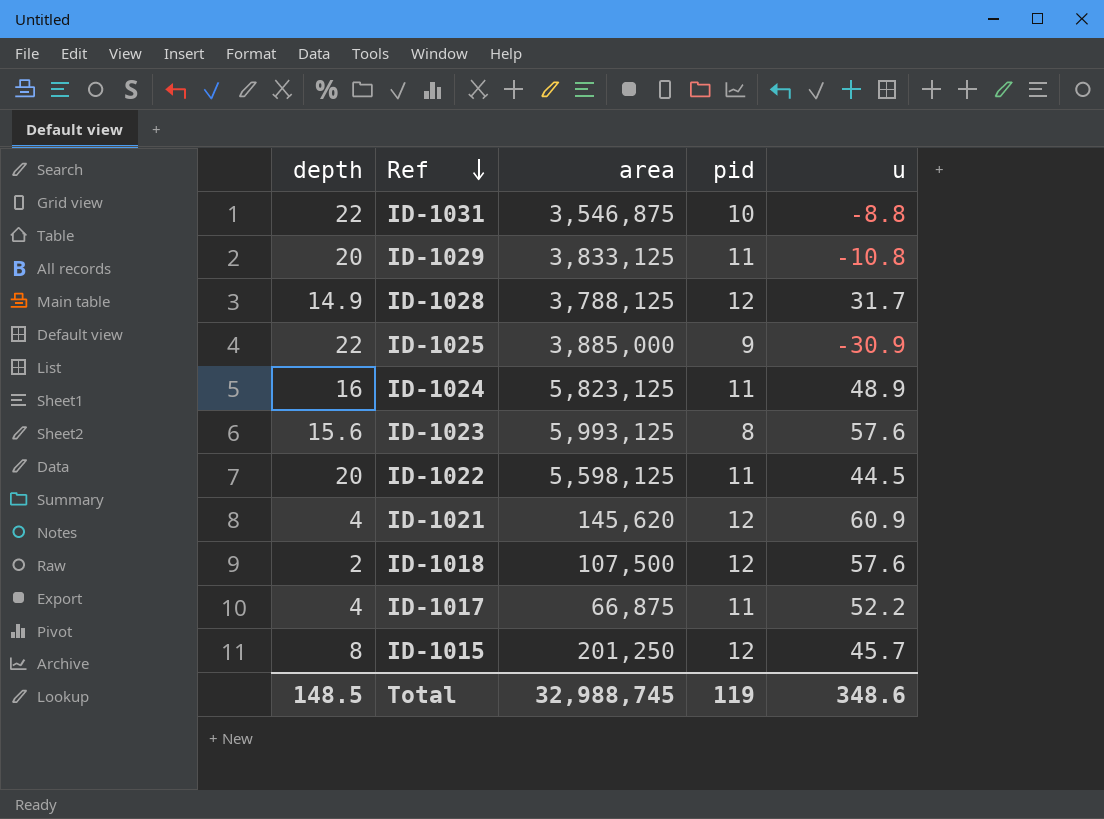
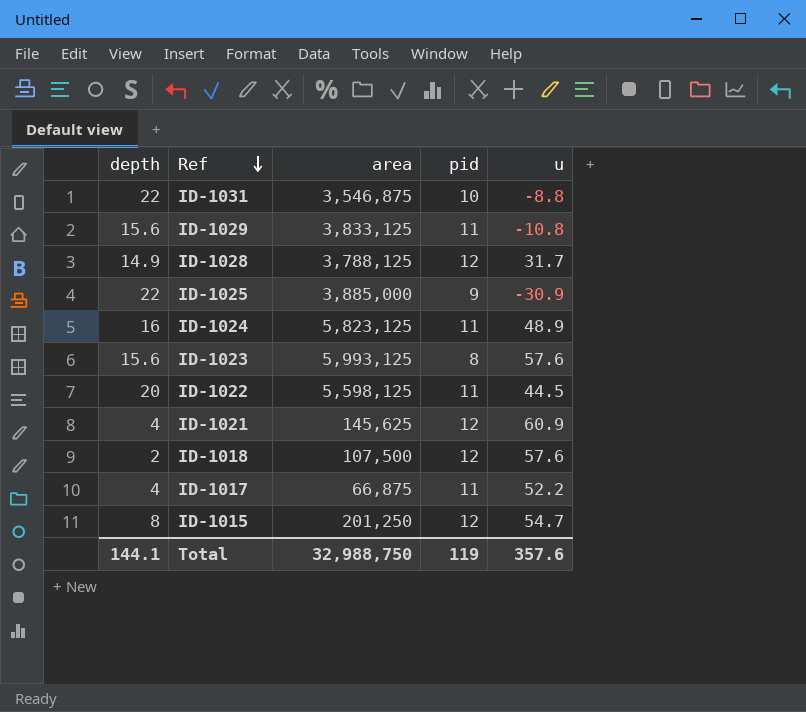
ID-1029 | depth: 20 -> 15.6
ID-1021 | area: 145,620 -> 145,625
ID-1015 | u: 45.7 -> 54.7
Total | depth: 148.5 -> 144.1
Total | area: 32,988,745 -> 32,988,750
Total | u: 348.6 -> 357.6

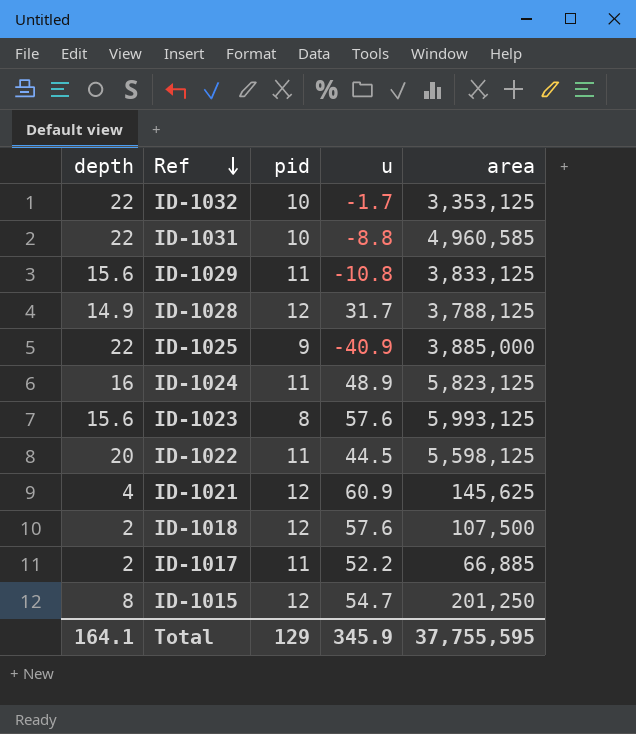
column area | position: 3 -> 5
row ID-1032: none -> 22 | 10 | -1.7 | 3,353,125
ID-1031 | area: 3,546,875 -> 4,960,585
ID-1025 | u: -30.9 -> -40.9
ID-1017 | depth: 4 -> 2
ID-1017 | area: 66,875 -> 66,885
Total | depth: 144.1 -> 164.1
Total | pid: 119 -> 129
Total | u: 357.6 -> 345.9
Total | area: 32,988,750 -> 37,755,595

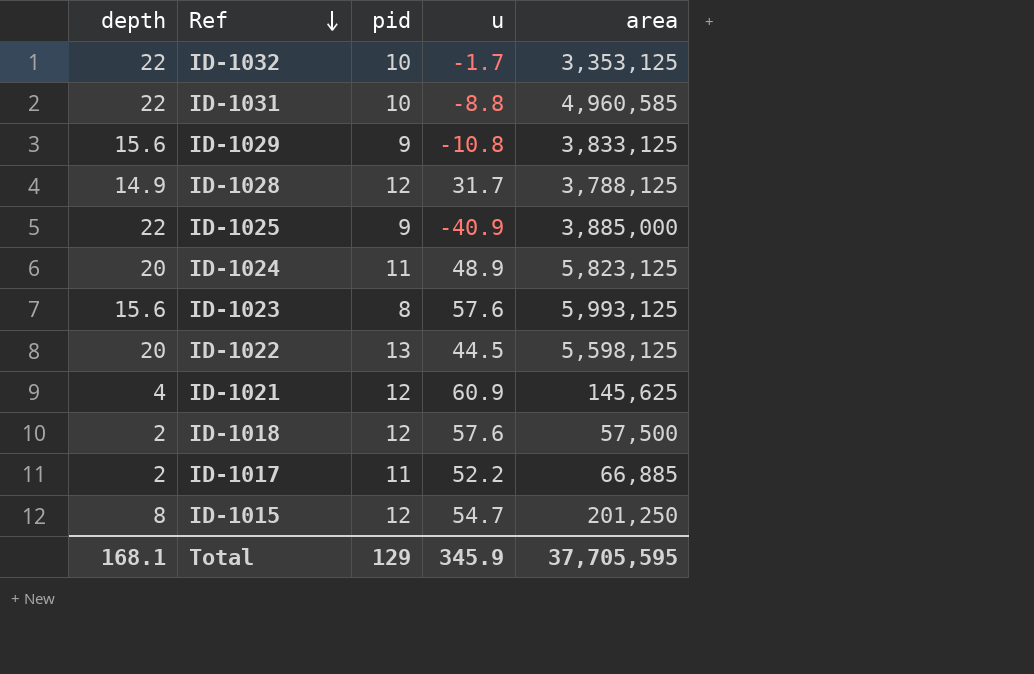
ID-1029 | pid: 11 -> 9
ID-1024 | depth: 16 -> 20
ID-1022 | pid: 11 -> 13
ID-1018 | area: 107,500 -> 57,500
Total | depth: 164.1 -> 168.1
Total | area: 37,755,595 -> 37,705,595

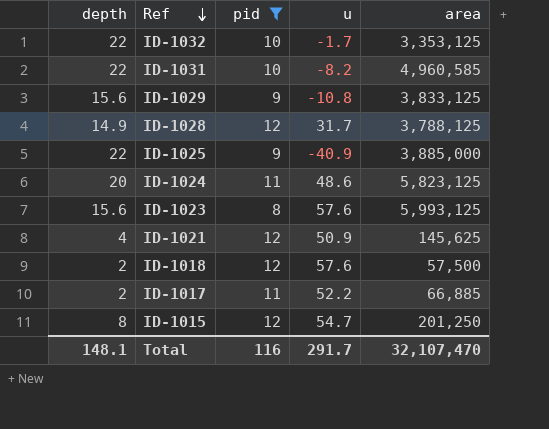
filter: none -> pid != 13
ID-1031 | u: -8.8 -> -8.2
ID-1024 | u: 48.9 -> 48.6
ID-1021 | u: 60.9 -> 50.9
Total | depth: 168.1 -> 148.1
Total | pid: 129 -> 116
Total | u: 345.9 -> 291.7
Total | area: 37,705,595 -> 32,107,470

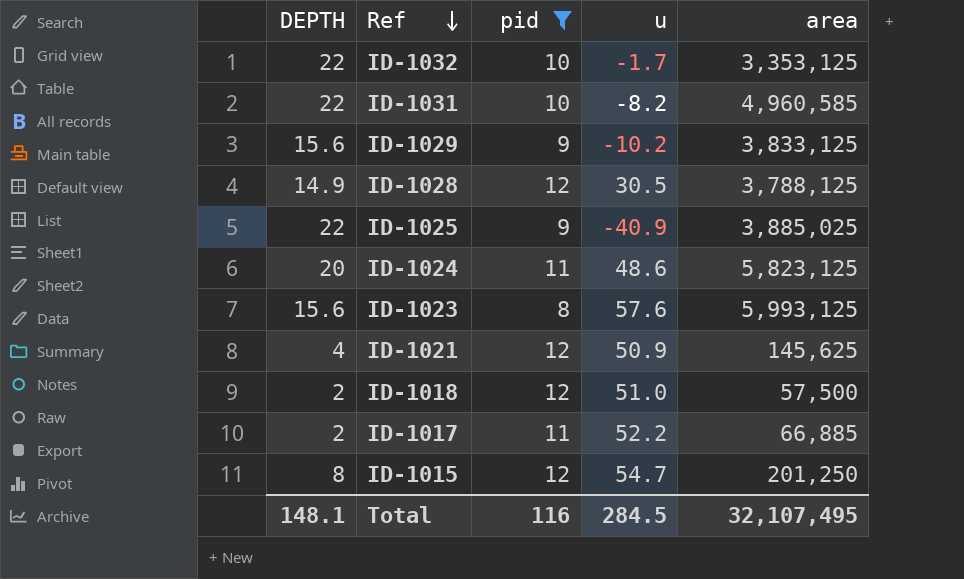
column name: depth -> DEPTH
ID-1029 | u: -10.8 -> -10.2
ID-1028 | u: 31.7 -> 30.5
ID-1025 | area: 3,885,000 -> 3,885,025
ID-1018 | u: 57.6 -> 51.0
Total | u: 291.7 -> 284.5
Total | area: 32,107,470 -> 32,107,495

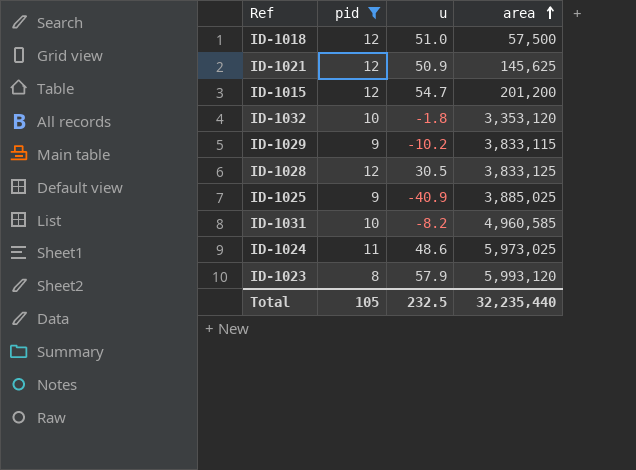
row order: Ref descending -> area ascending
column DEPTH | position: 1 -> none
row ID-1017: 2 | 11 | 52.2 | 66,885 -> none
ID-1015 | area: 201,250 -> 201,200
ID-1032 | u: -1.7 -> -1.8
ID-1032 | area: 3,353,125 -> 3,353,120
ID-1029 | area: 3,833,125 -> 3,833,115
ID-1028 | area: 3,788,125 -> 3,833,125
ID-1024 | area: 5,823,125 -> 5,973,025
ID-1023 | u: 57.6 -> 57.9
ID-1023 | area: 5,993,125 -> 5,993,120
Total | pid: 116 -> 105
Total | u: 284.5 -> 232.5
Total | area: 32,107,495 -> 32,235,440

